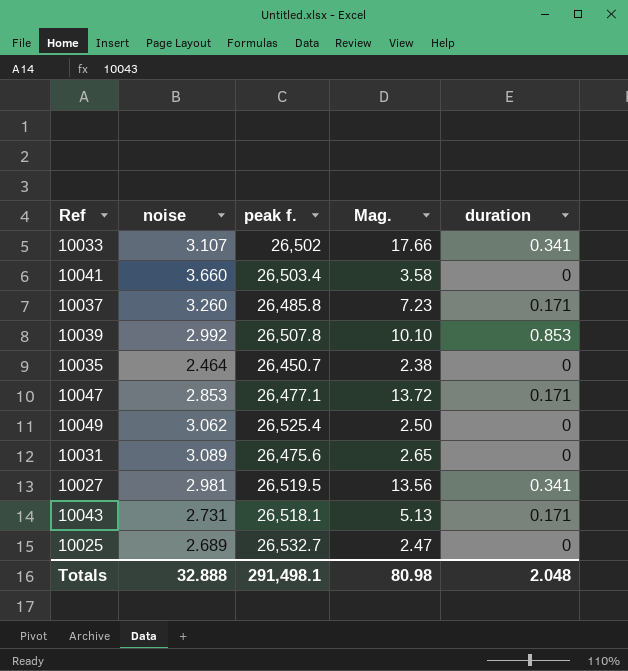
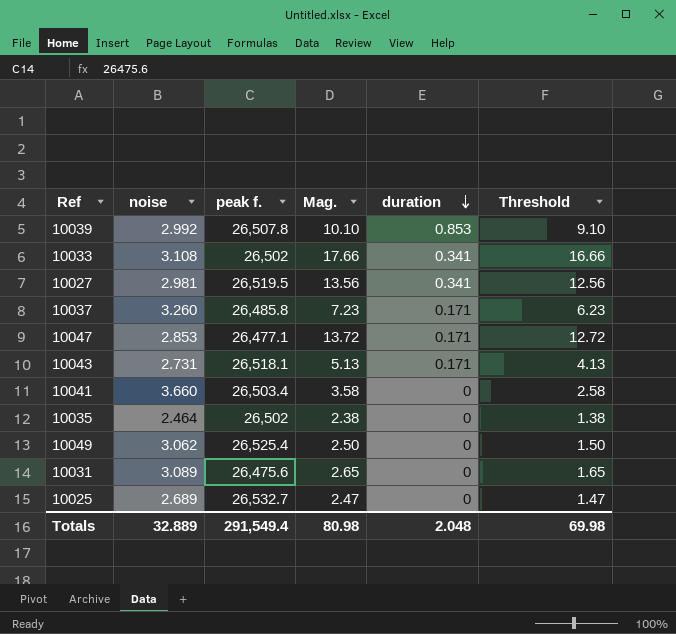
row order: none -> duration descending
column Threshold | formula: none -> [Mag.] - 1
10033 | noise: 3.107 -> 3.108
10035 | peak f.: 26,450.7 -> 26,502
Totals | noise: 32.888 -> 32.889
Totals | peak f.: 291,498.1 -> 291,549.4

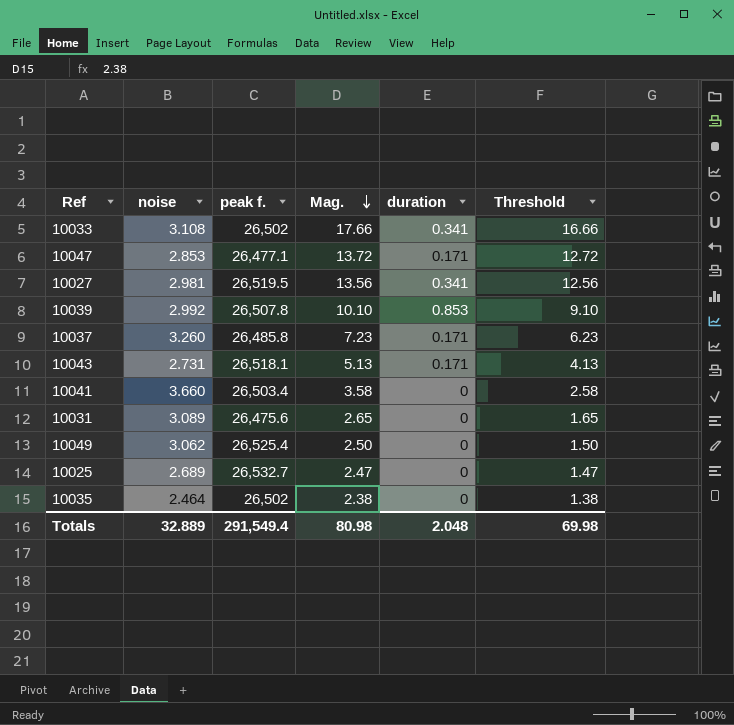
row order: duration descending -> Mag. descending

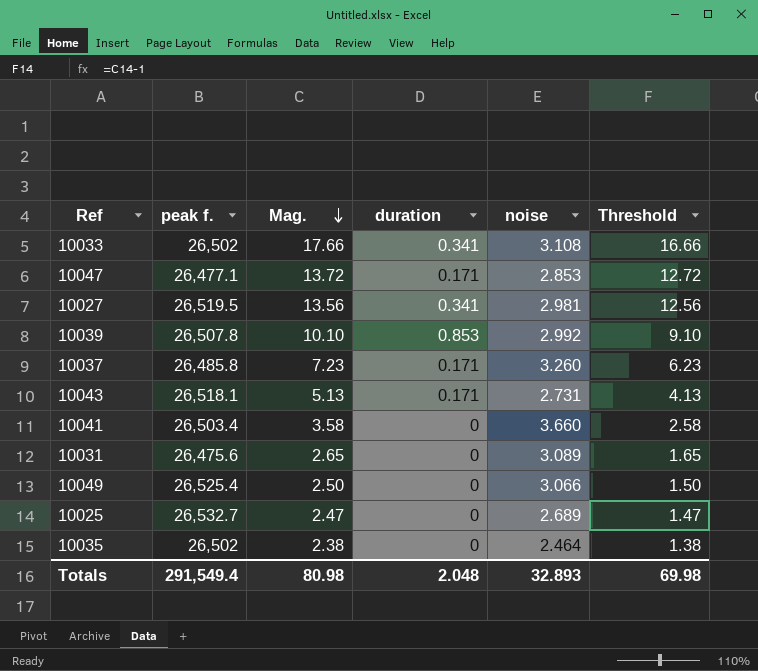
column noise | position: 2 -> 5
10049 | noise: 3.062 -> 3.066
Totals | noise: 32.889 -> 32.893

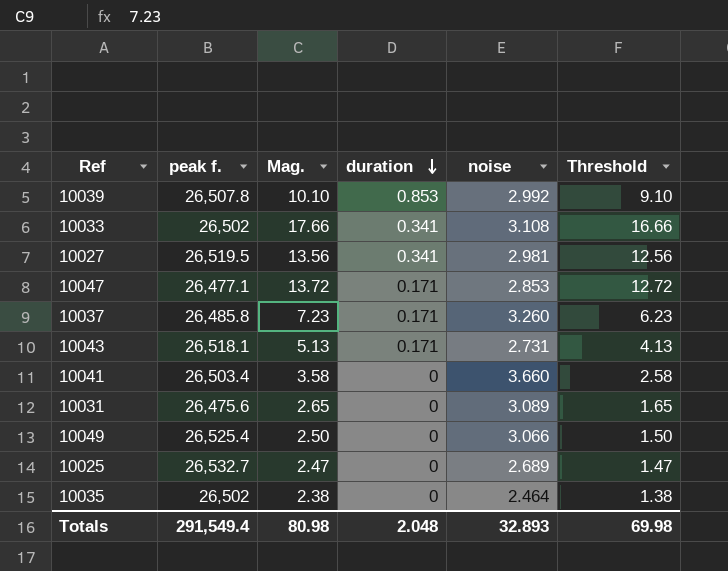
row order: Mag. descending -> duration descending

